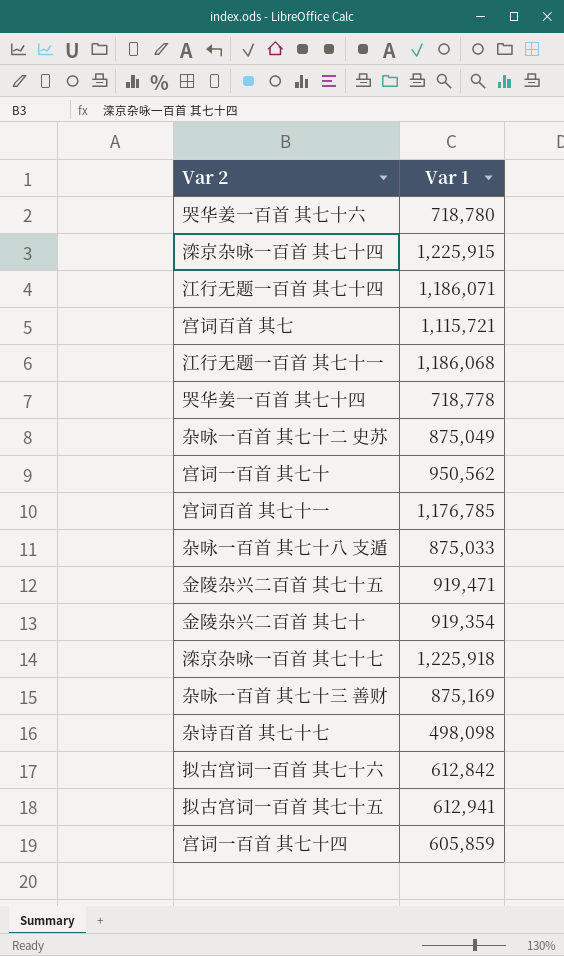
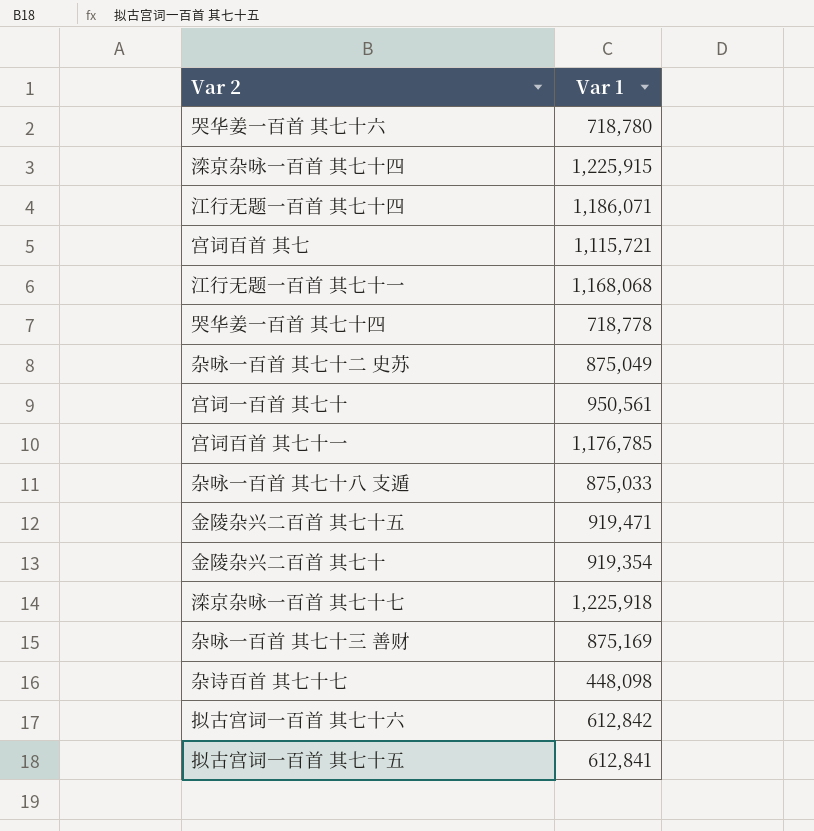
row 宫词一百首 其七十四: 605,859 -> none
江行无题一百首 其七十一 | Var 1: 1,186,068 -> 1,168,068
宫词一百首 其七十 | Var 1: 950,562 -> 950,561
杂诗百首 其七十七 | Var 1: 498,098 -> 448,098
拟古宫词一百首 其七十五 | Var 1: 612,941 -> 612,841

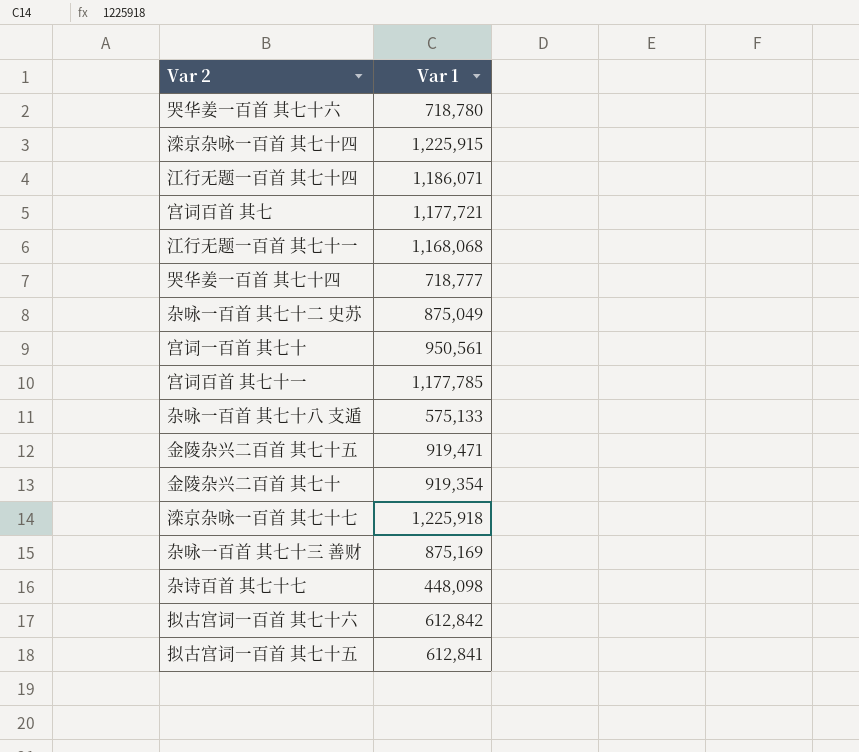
宫词百首 其七 | Var 1: 1,115,721 -> 1,177,721
哭华姜一百首 其七十四 | Var 1: 718,778 -> 718,777
宫词百首 其七十一 | Var 1: 1,176,785 -> 1,177,785
杂咏一百首 其七十八 支遁 | Var 1: 875,033 -> 575,133

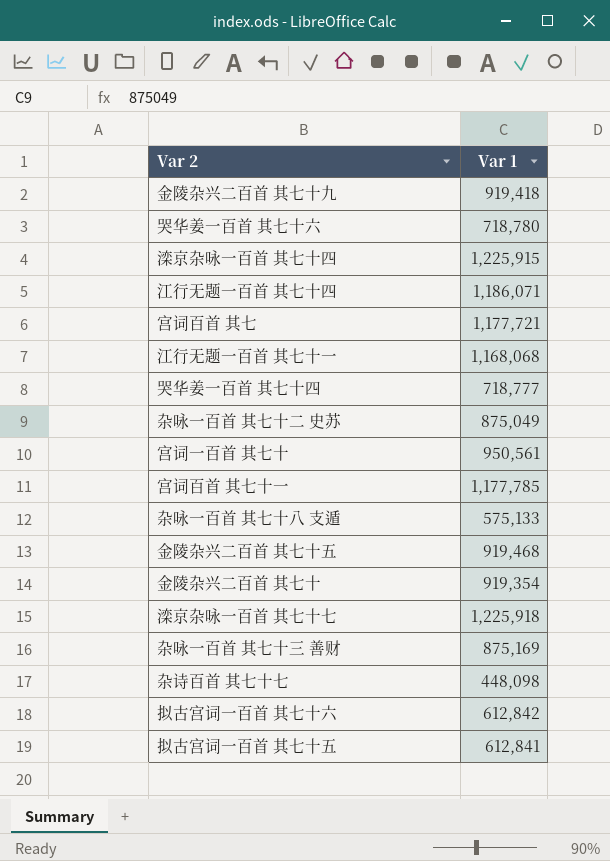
row 金陵杂兴二百首 其七十九: none -> 919,418
金陵杂兴二百首 其七十五 | Var 1: 919,471 -> 919,468

